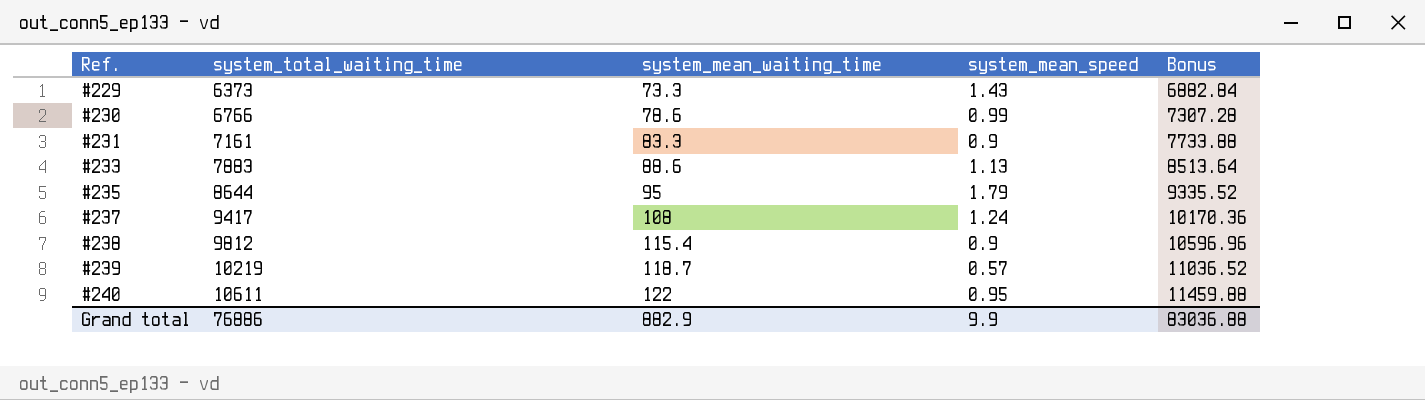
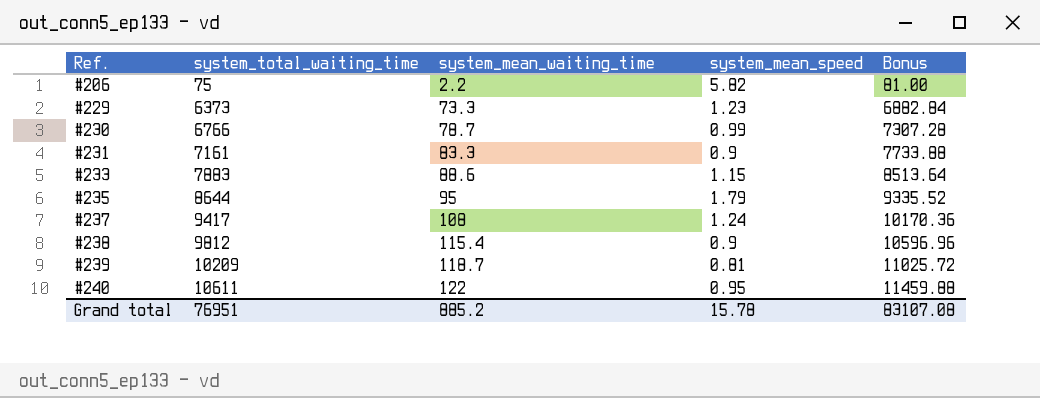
row #206: none -> 75 | 2.2 | 5.82 | 81.00
#229 | system_mean_speed: 1.43 -> 1.23
#230 | system_mean_waiting_time: 78.6 -> 78.7
#233 | system_mean_speed: 1.13 -> 1.15
#239 | system_total_waiting_time: 10219 -> 10209
#239 | system_mean_speed: 0.57 -> 0.81
#239 | Bonus: 11036.52 -> 11025.72
Grand total | system_total_waiting_time: 76886 -> 76951
Grand total | system_mean_waiting_time: 882.9 -> 885.2
Grand total | system_mean_speed: 9.9 -> 15.78
Grand total | Bonus: 83036.88 -> 83107.08

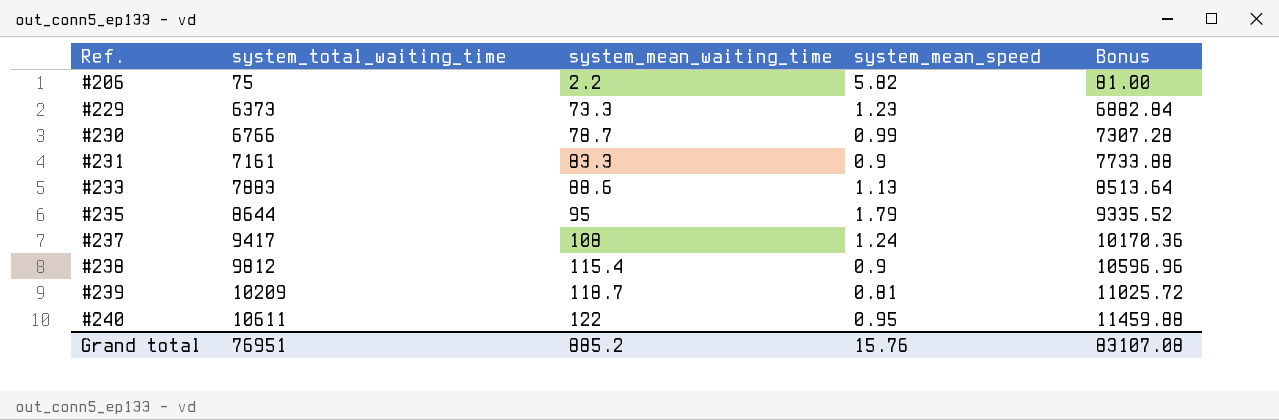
#233 | system_mean_speed: 1.15 -> 1.13
Grand total | system_mean_speed: 15.78 -> 15.76

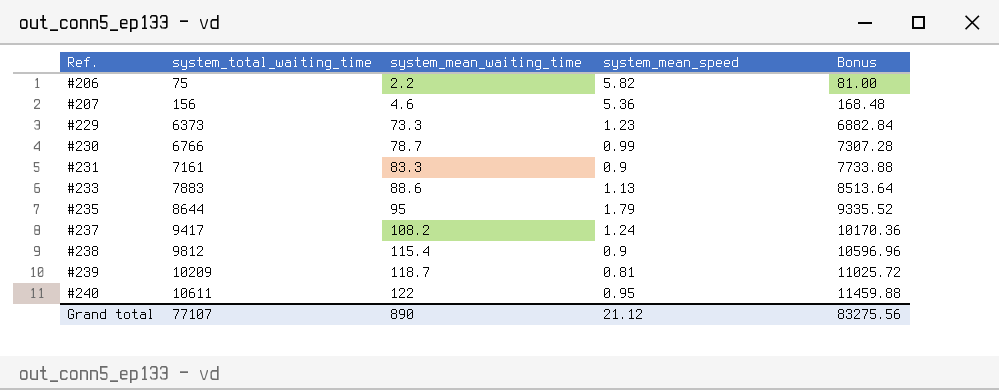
row #207: none -> 156 | 4.6 | 5.36 | 168.48
#237 | system_mean_waiting_time: 108 -> 108.2
Grand total | system_total_waiting_time: 76951 -> 77107
Grand total | system_mean_waiting_time: 885.2 -> 890
Grand total | system_mean_speed: 15.76 -> 21.12
Grand total | Bonus: 83107.08 -> 83275.56

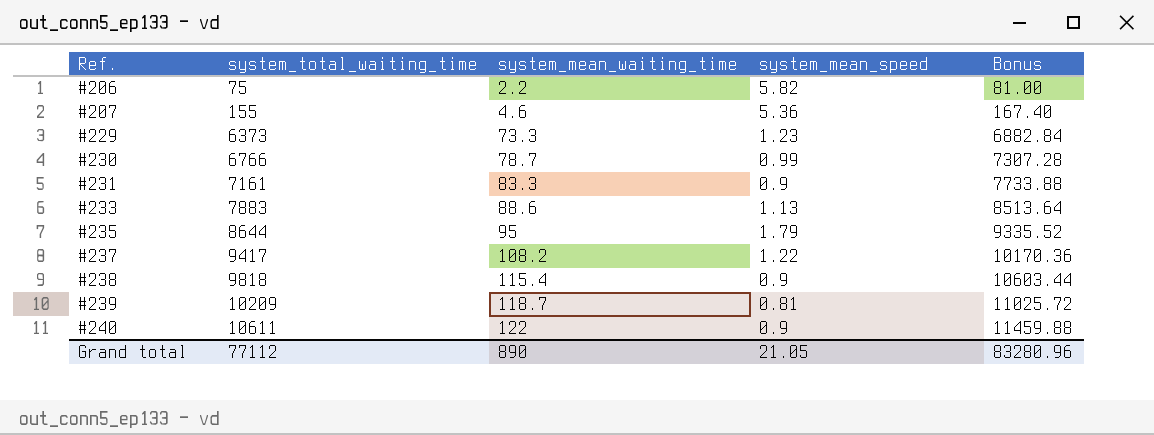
#207 | system_total_waiting_time: 156 -> 155
#207 | Bonus: 168.48 -> 167.40
#237 | system_mean_speed: 1.24 -> 1.22
#238 | system_total_waiting_time: 9812 -> 9818
#238 | Bonus: 10596.96 -> 10603.44
#240 | system_mean_speed: 0.95 -> 0.9
Grand total | system_total_waiting_time: 77107 -> 77112
Grand total | system_mean_speed: 21.12 -> 21.05
Grand total | Bonus: 83275.56 -> 83280.96

